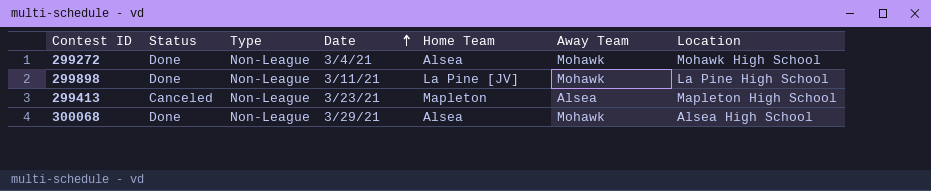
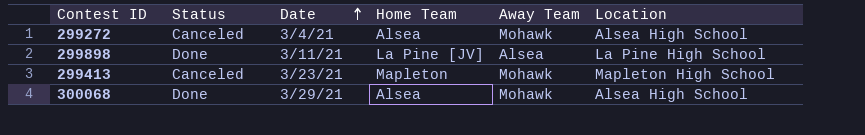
column Type | position: 3 -> none
299272 | Status: Done -> Canceled
299272 | Location: Mohawk High School -> Alsea High School
299898 | Away Team: Mohawk -> Alsea
299413 | Away Team: Alsea -> Mohawk

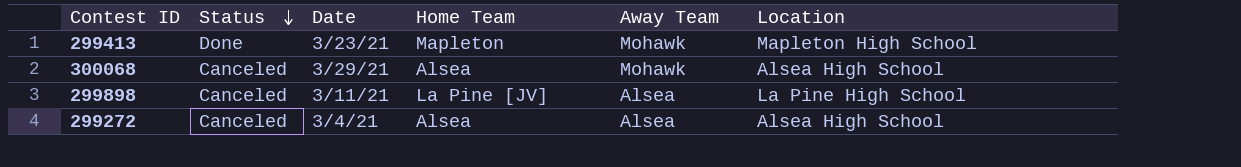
row order: Date ascending -> Status descending
299413 | Status: Canceled -> Done
300068 | Status: Done -> Canceled
299898 | Status: Done -> Canceled
299272 | Away Team: Mohawk -> Alsea

